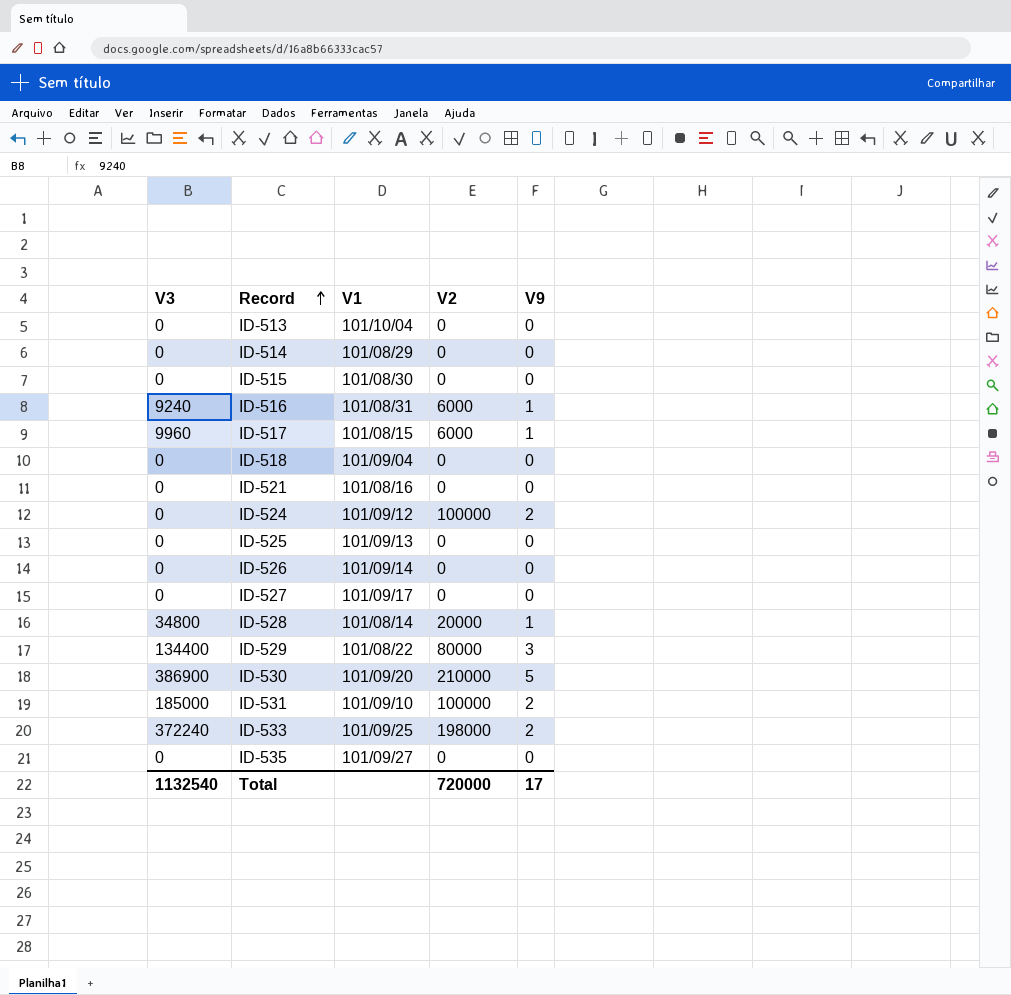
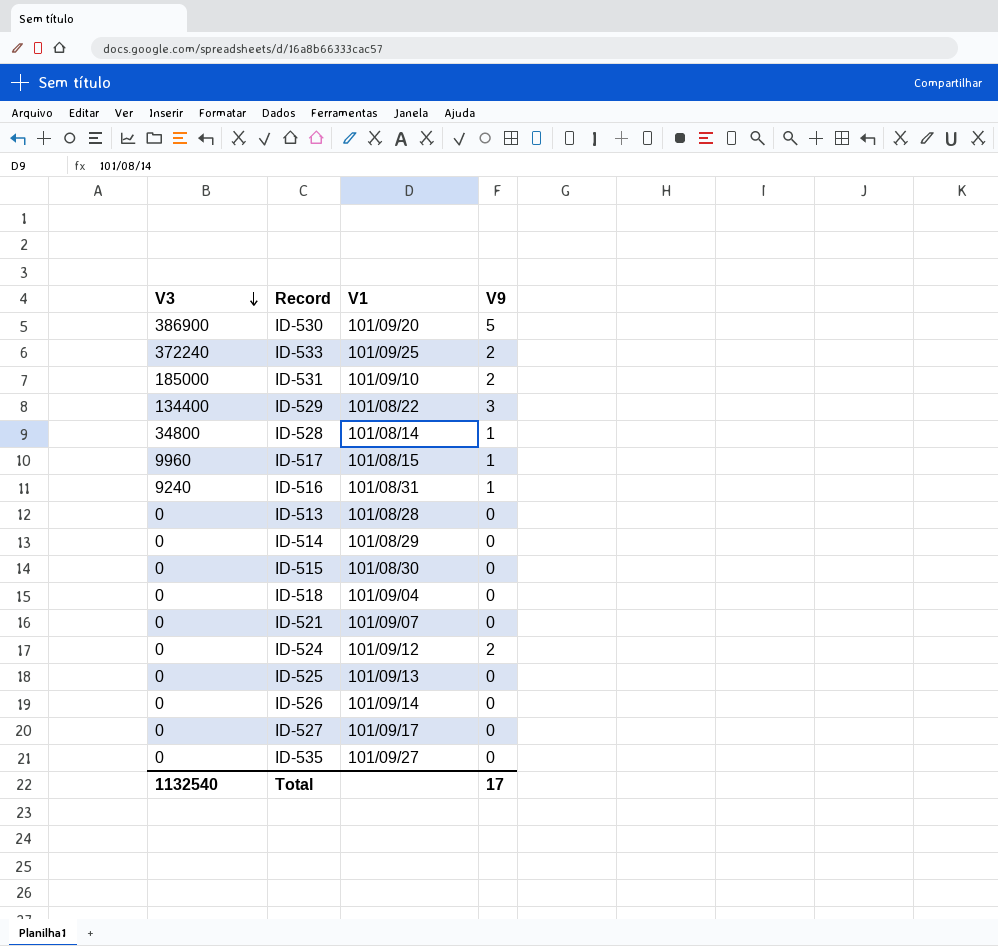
row order: Record ascending -> V3 descending
column V2 | position: 4 -> none
ID-513 | V1: 101/10/04 -> 101/08/28
ID-521 | V1: 101/08/16 -> 101/09/07

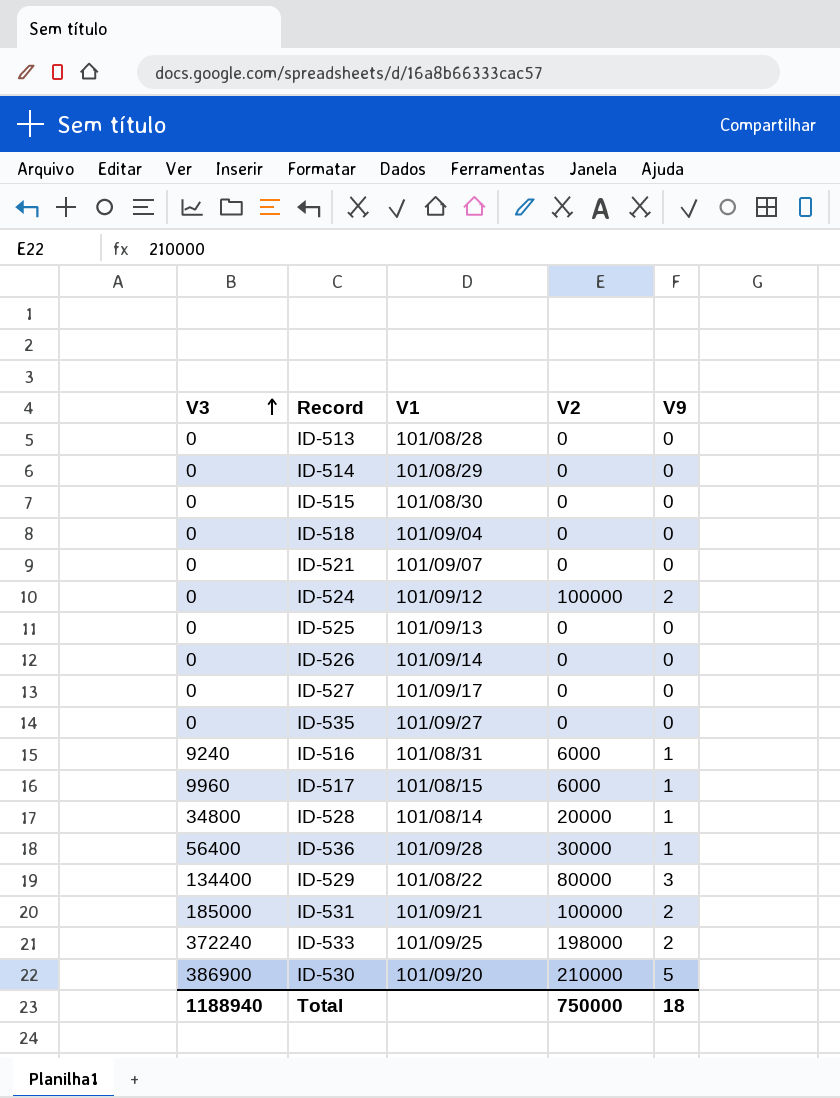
row order: V3 descending -> V3 ascending
column V2 | position: none -> 4
row ID-536: none -> 56400 | 101/09/28 | 30000 | 1
ID-531 | V1: 101/09/10 -> 101/09/21
Total | V3: 1132540 -> 1188940
Total | V9: 17 -> 18

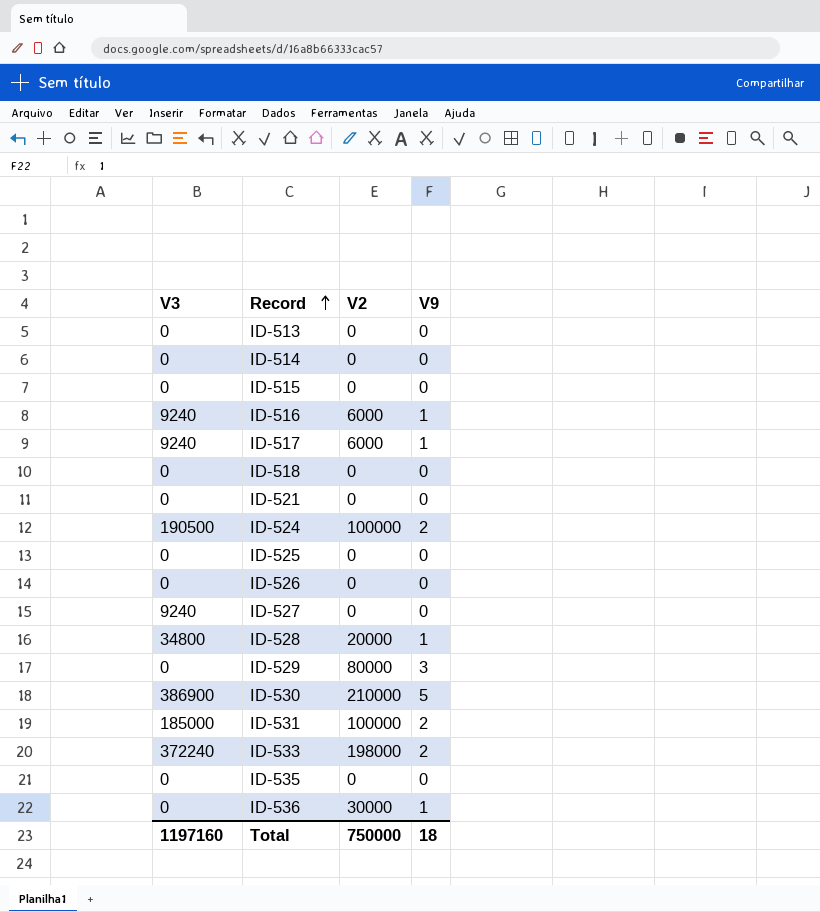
row order: V3 ascending -> Record ascending
column V1 | position: 3 -> none
ID-517 | V3: 9960 -> 9240
ID-524 | V3: 0 -> 190500
ID-527 | V3: 0 -> 9240
ID-529 | V3: 134400 -> 0
ID-536 | V3: 56400 -> 0
Total | V3: 1188940 -> 1197160

